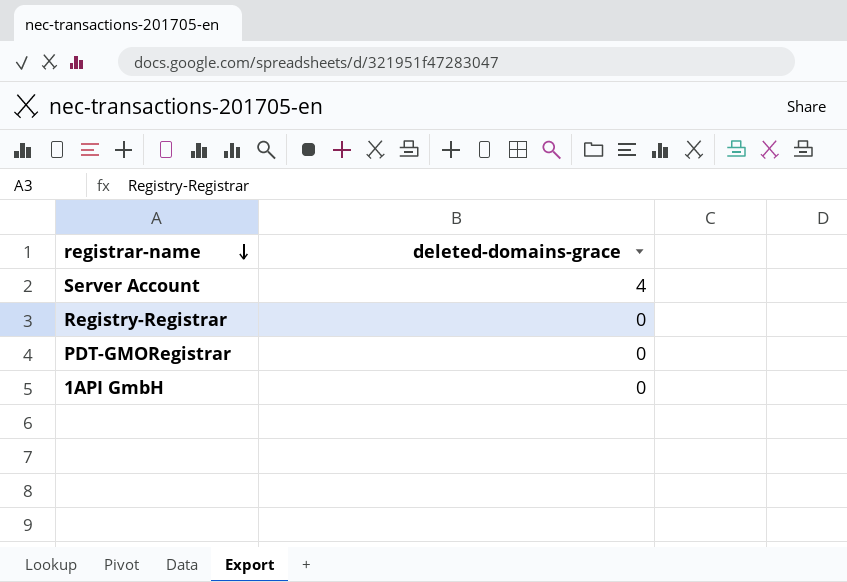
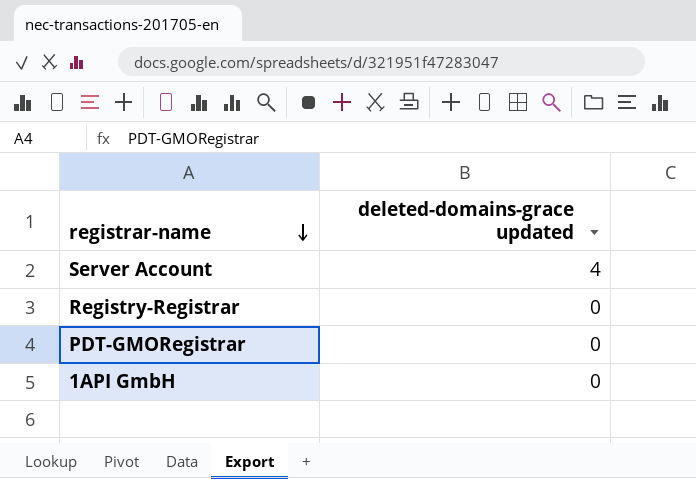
column name: deleted-domains-grace -> deleted-domains-grace updated

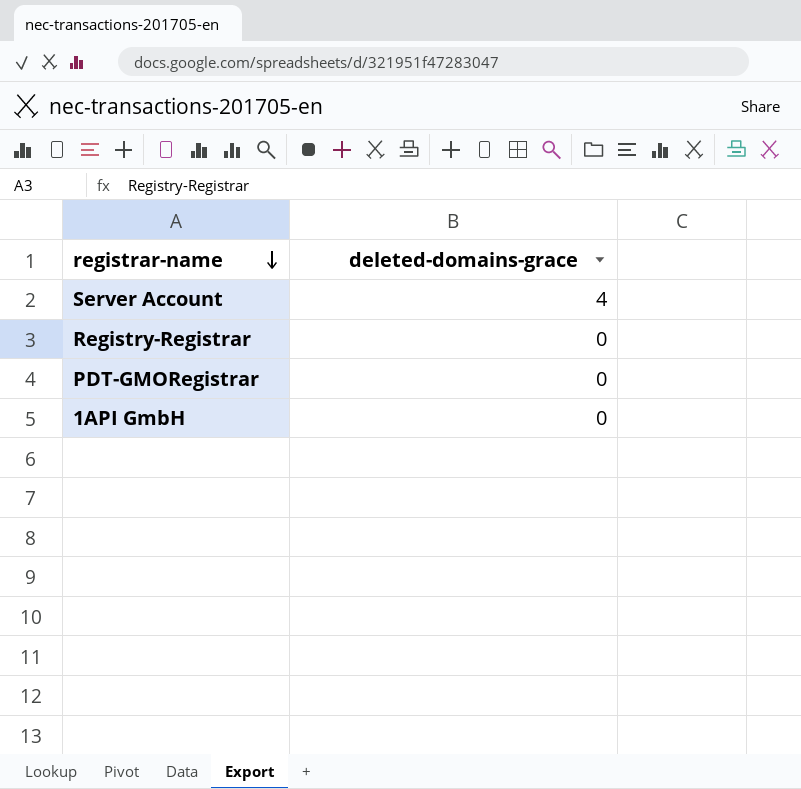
column name: deleted-domains-grace updated -> deleted-domains-grace

